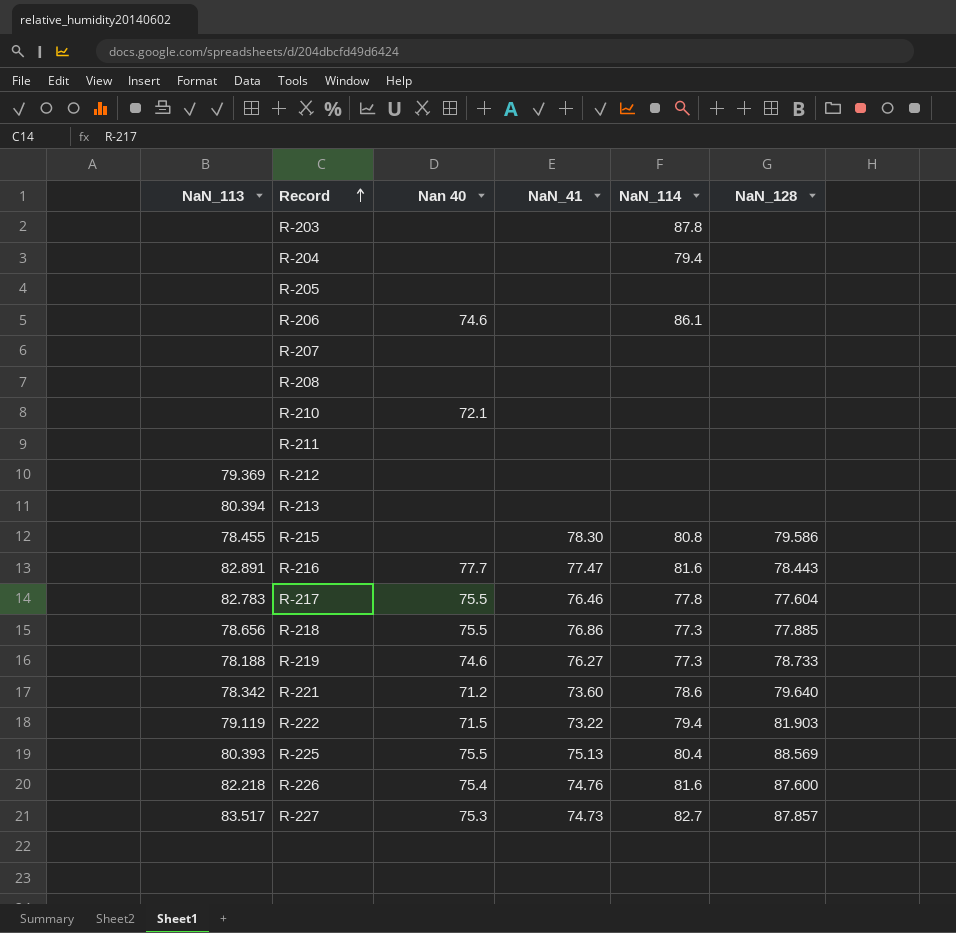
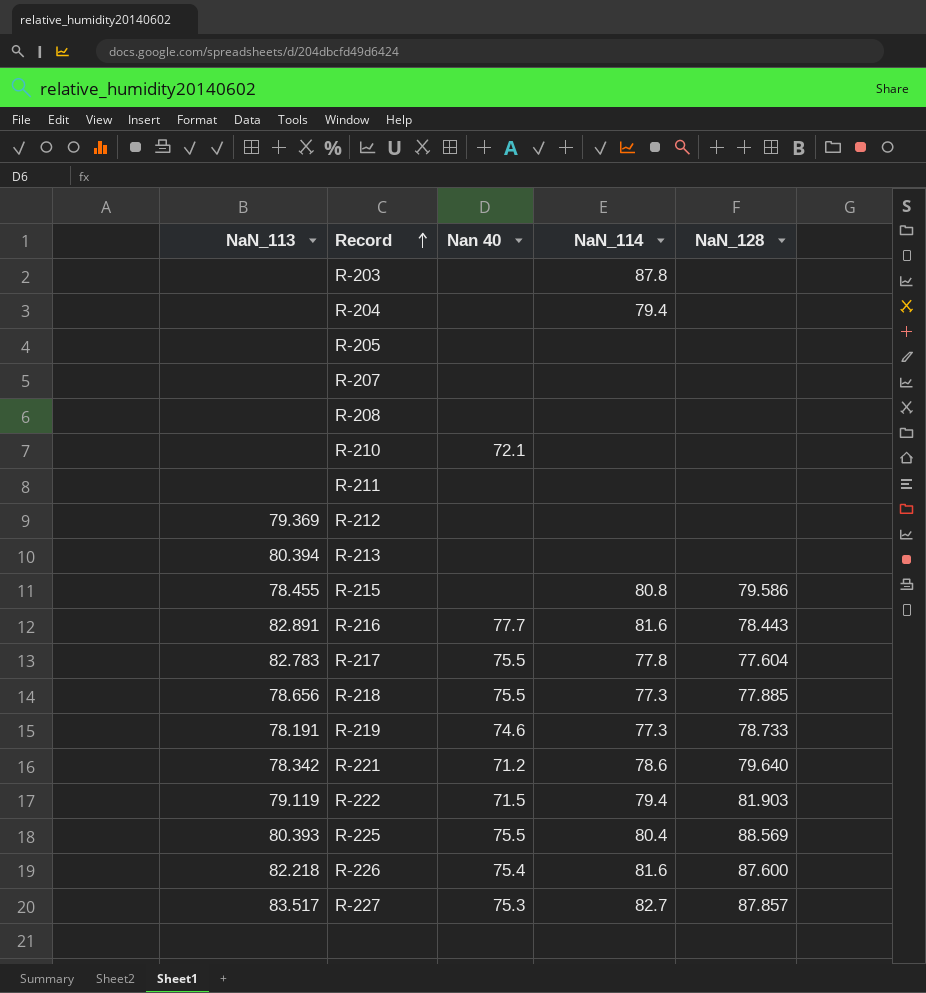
column NaN_41 | position: 4 -> none
row R-206: none | 74.6 | none | 86.1 | none -> none
R-219 | NaN_113: 78.188 -> 78.191

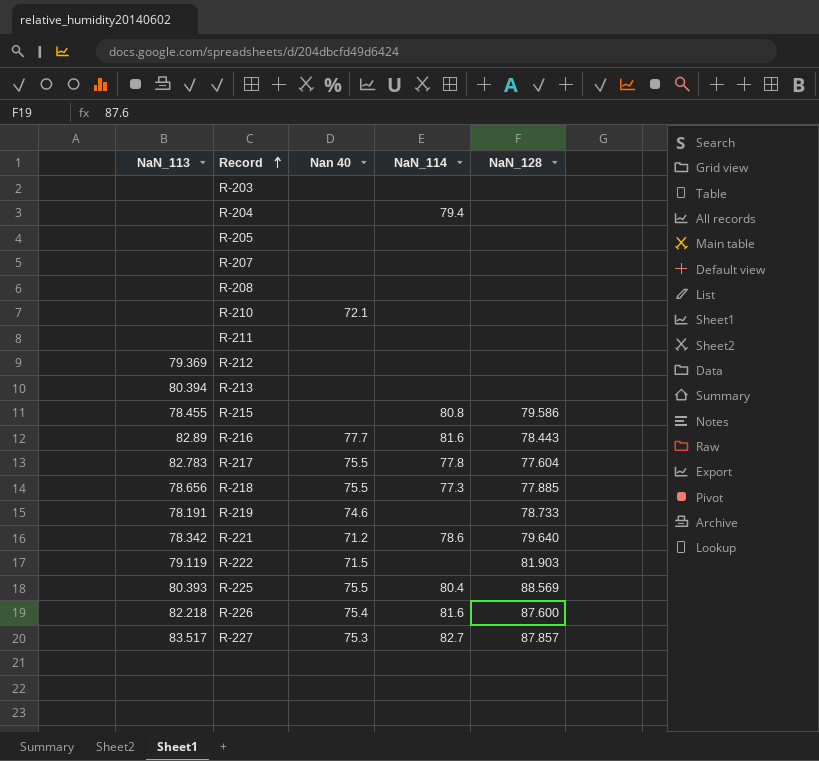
R-203 | NaN_114: 87.8 -> none
R-216 | NaN_113: 82.891 -> 82.89
R-219 | NaN_114: 77.3 -> none
R-222 | NaN_114: 79.4 -> none

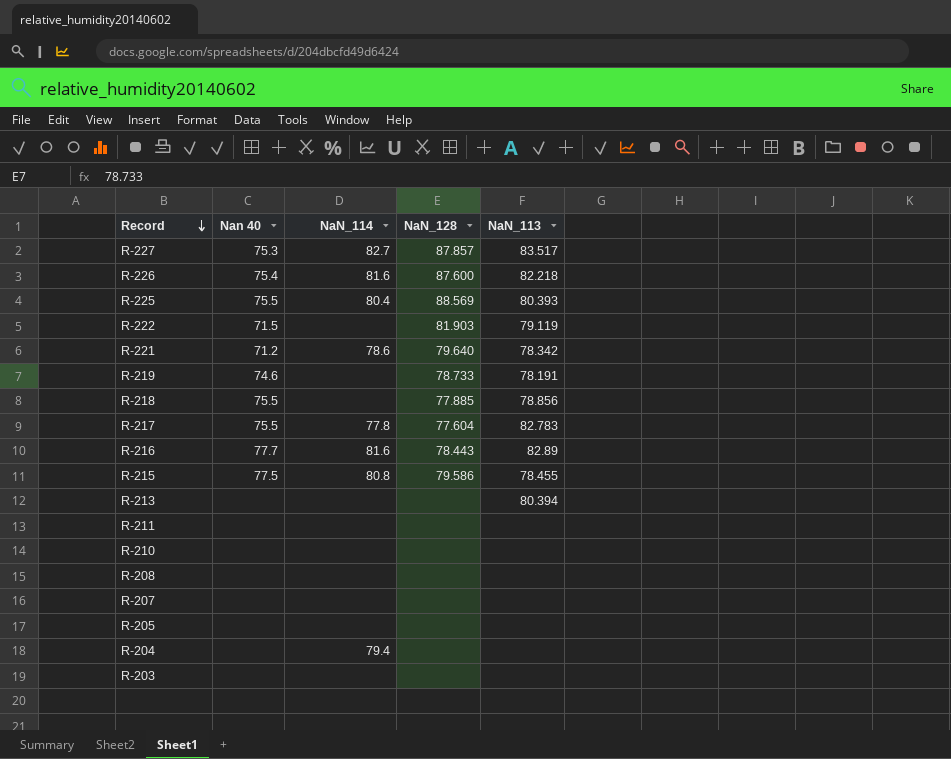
row order: Record ascending -> Record descending
column NaN_113 | position: 1 -> 5
row R-212: 79.369 | none | none | none -> none
R-218 | NaN_114: 77.3 -> none
R-218 | NaN_113: 78.656 -> 78.856
R-215 | Nan 40: none -> 77.5
R-210 | Nan 40: 72.1 -> none

